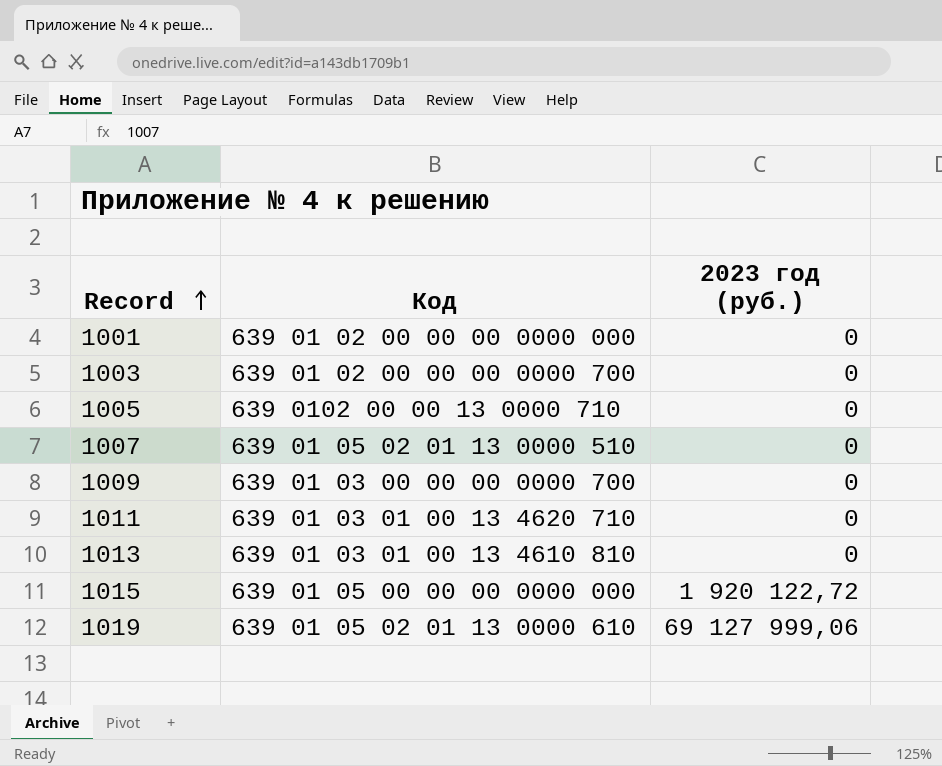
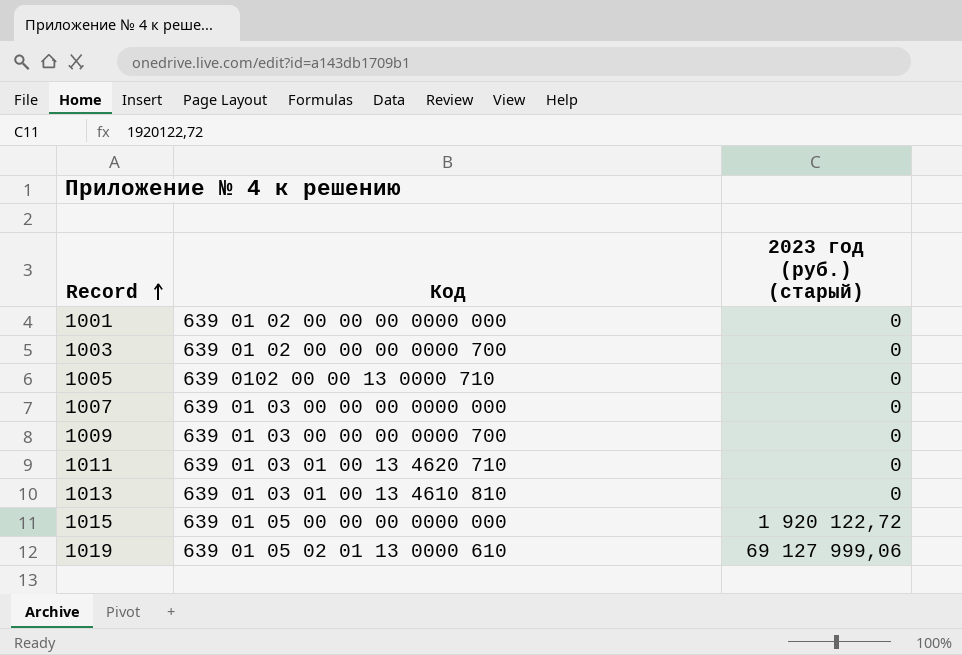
column name: 2023 год (руб.) -> 2023 год (руб.) (старый)
1007 | Код: 639 01 05 02 01 13 0000 510 -> 639 01 03 00 00 00 0000 000

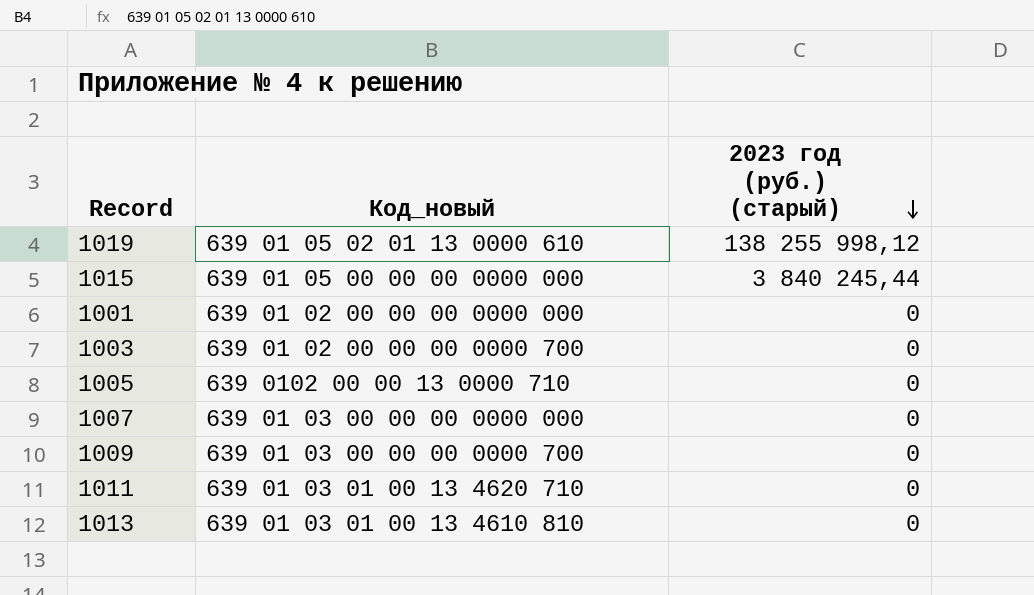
row order: Record ascending -> 2023 год (руб.) (старый) descending
column name: Код -> Код_новый
1019 | 2023 год (руб.) (старый): 69 127 999,06 -> 138 255 998,12
1015 | 2023 год (руб.) (старый): 1 920 122,72 -> 3 840 245,44

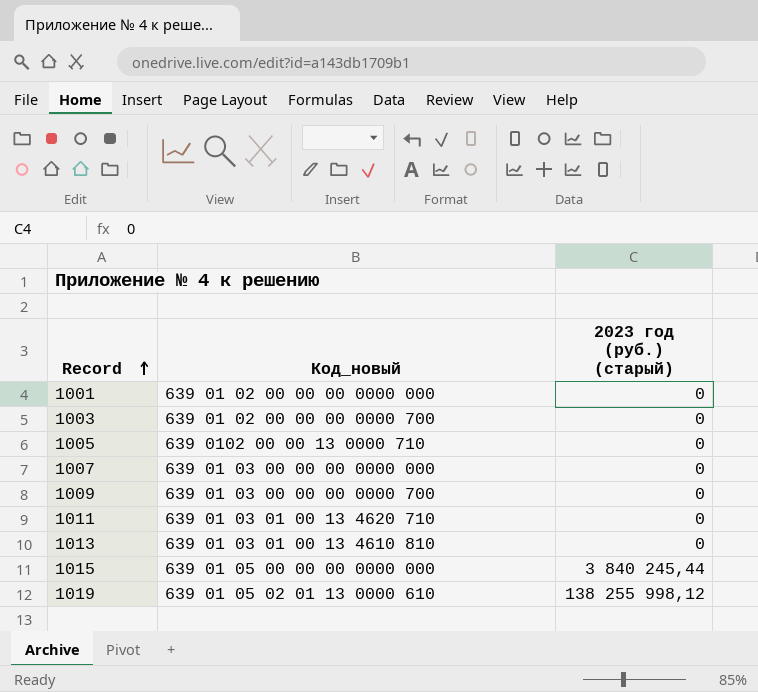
row order: 2023 год (руб.) (старый) descending -> Record ascending

